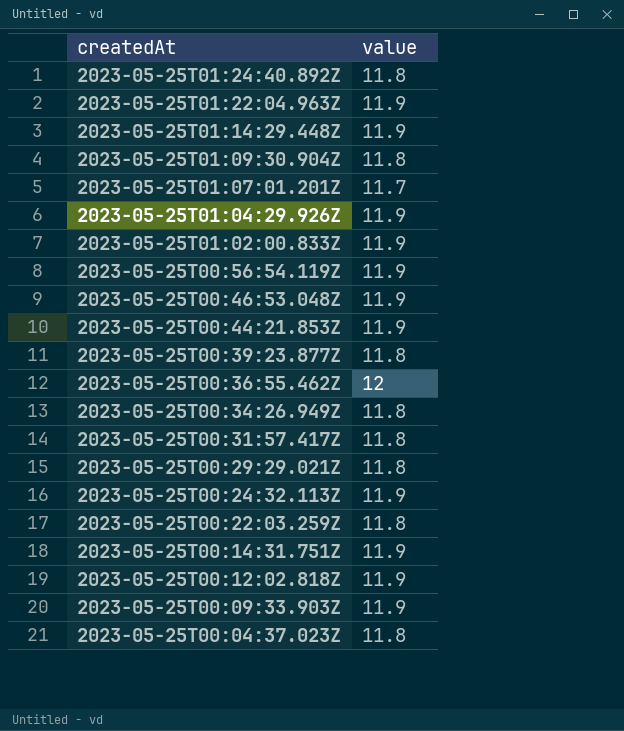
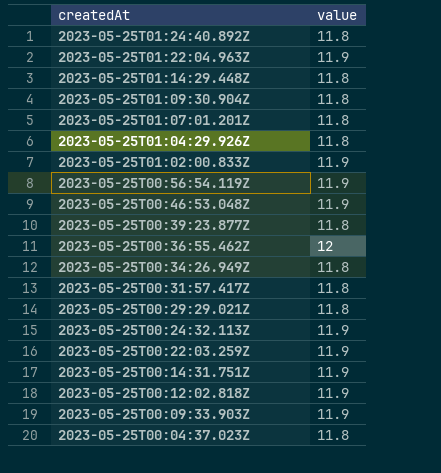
row 2023-05-25T00:44:21.853Z: 11.9 -> none
2023-05-25T01:14:29.448Z | value: 11.9 -> 11.8
2023-05-25T01:07:01.201Z | value: 11.7 -> 11.8
2023-05-25T01:04:29.926Z | value: 11.9 -> 11.8
2023-05-25T00:22:03.259Z | value: 11.8 -> 11.9

